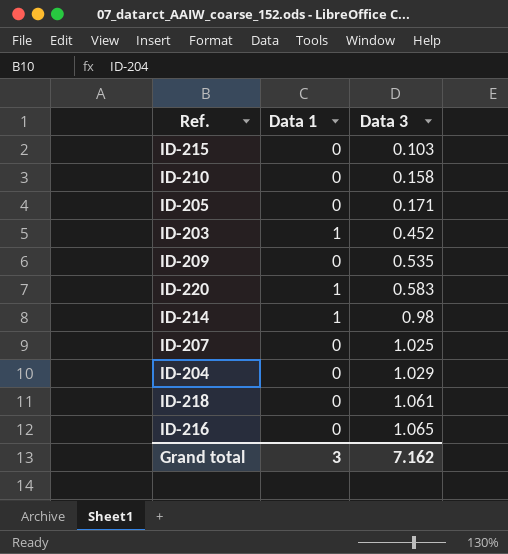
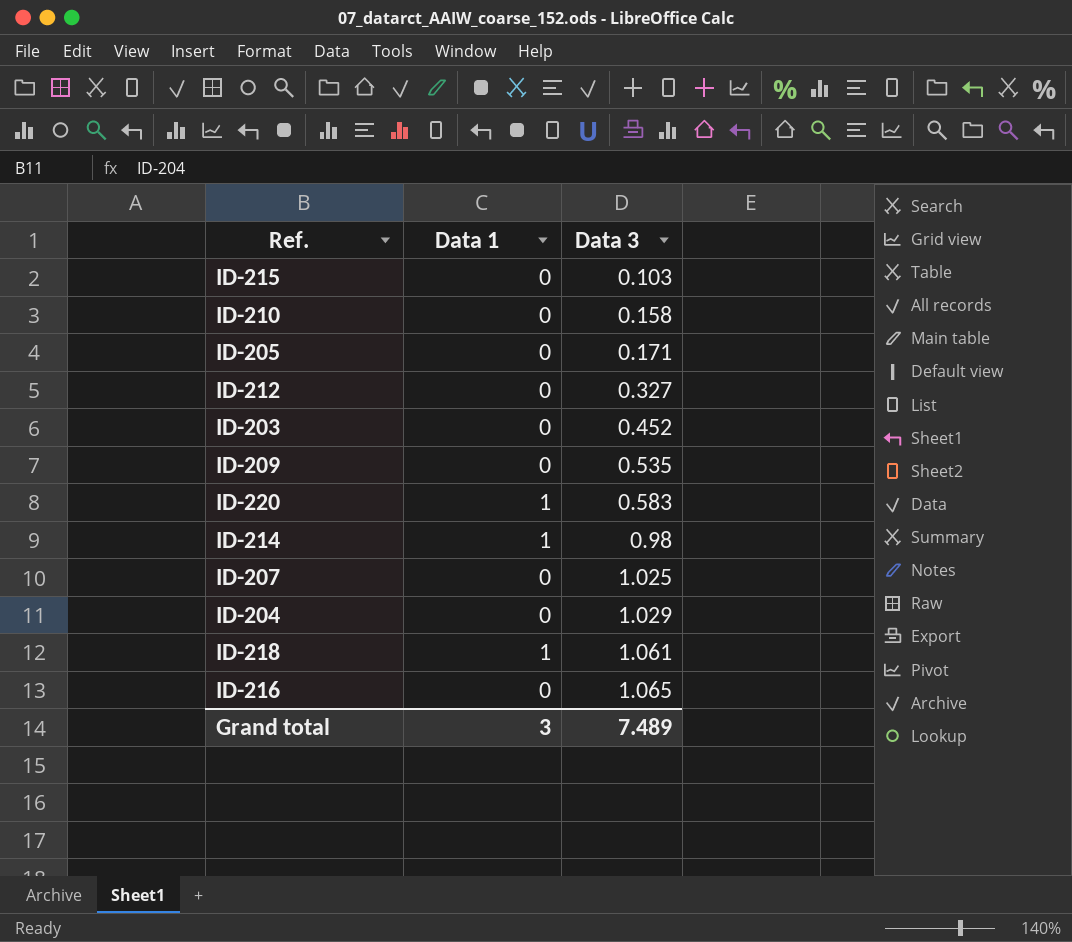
row ID-212: none -> 0 | 0.327
ID-203 | Data 1: 1 -> 0
ID-218 | Data 1: 0 -> 1
Grand total | Data 3: 7.162 -> 7.489

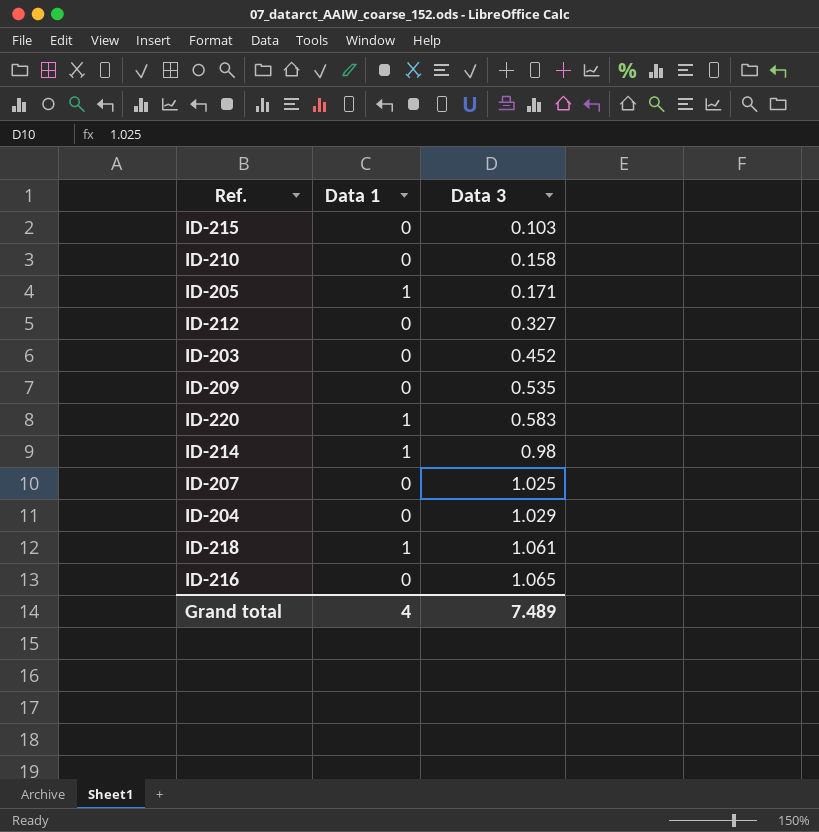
ID-205 | Data 1: 0 -> 1
Grand total | Data 1: 3 -> 4

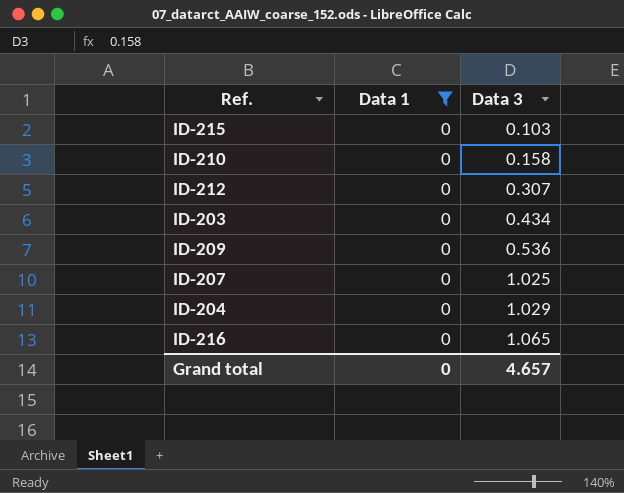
filter: none -> Data 1 = 0
ID-212 | Data 3: 0.327 -> 0.307
ID-203 | Data 3: 0.452 -> 0.434
ID-209 | Data 3: 0.535 -> 0.536
Grand total | Data 1: 4 -> 0
Grand total | Data 3: 7.489 -> 4.657

